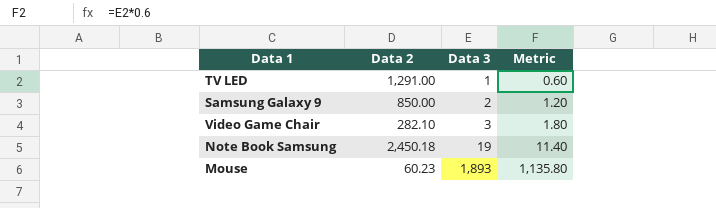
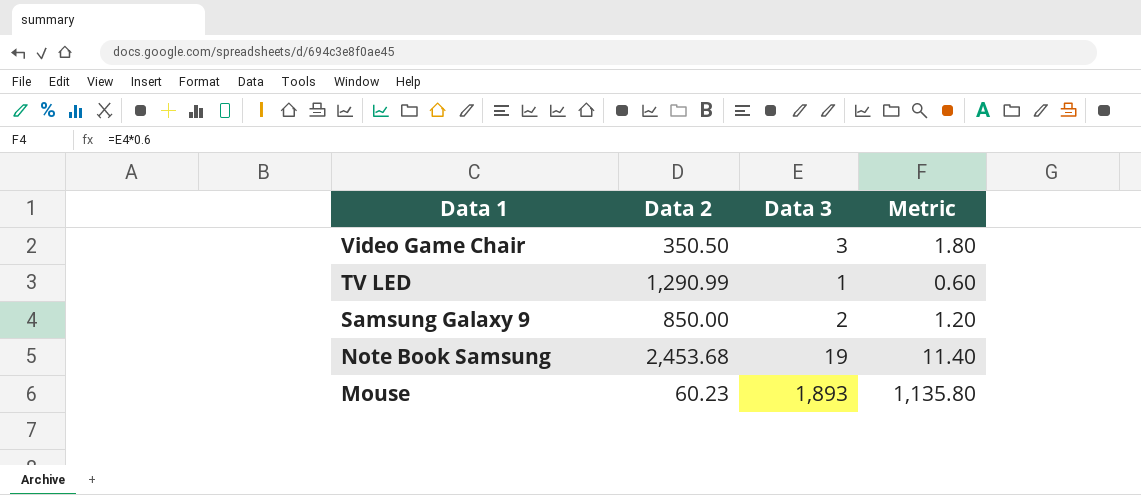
row order: Data 3 ascending -> Data 1 descending
Video Game Chair | Data 2: 282.10 -> 350.50
TV LED | Data 2: 1,291.00 -> 1,290.99
Note Book Samsung | Data 2: 2,450.18 -> 2,453.68

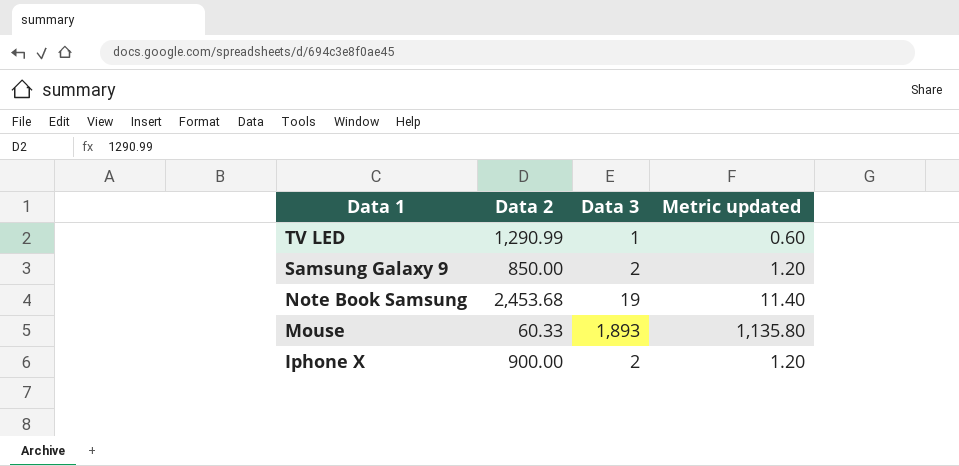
column name: Metric -> Metric updated
row Video Game Chair: 350.50 | 3 | 1.80 -> none
Mouse | Data 2: 60.23 -> 60.33
row Iphone X: none -> 900.00 | 2 | 1.20

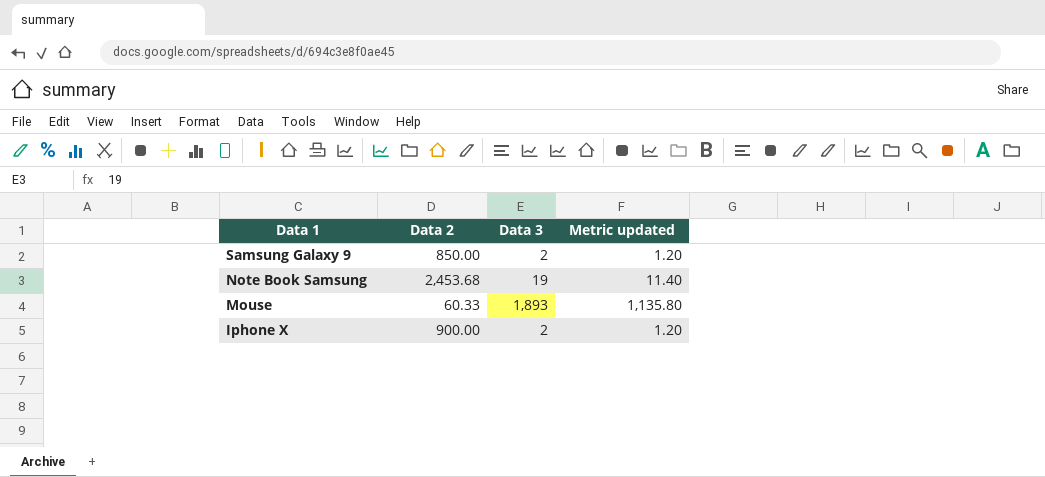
row TV LED: 1,290.99 | 1 | 0.60 -> none

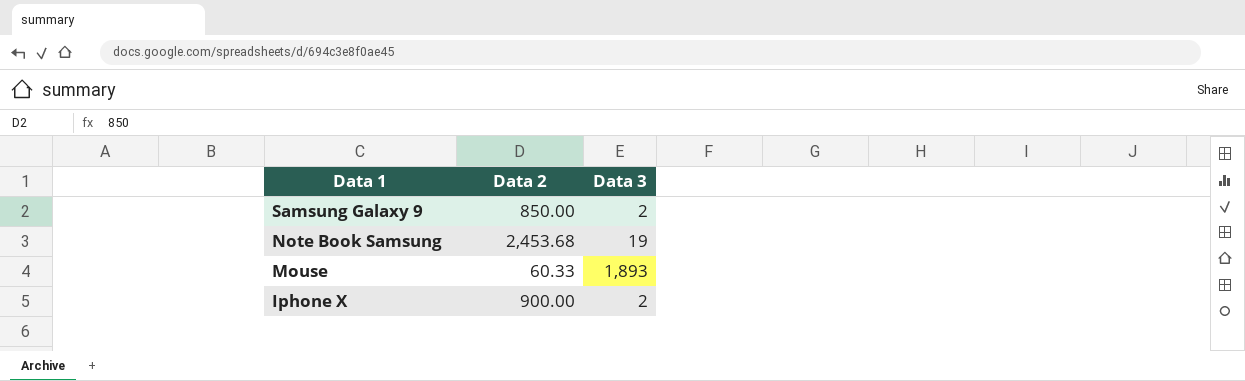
column Metric updated | formula: [Data 3] * 0.6 -> none

